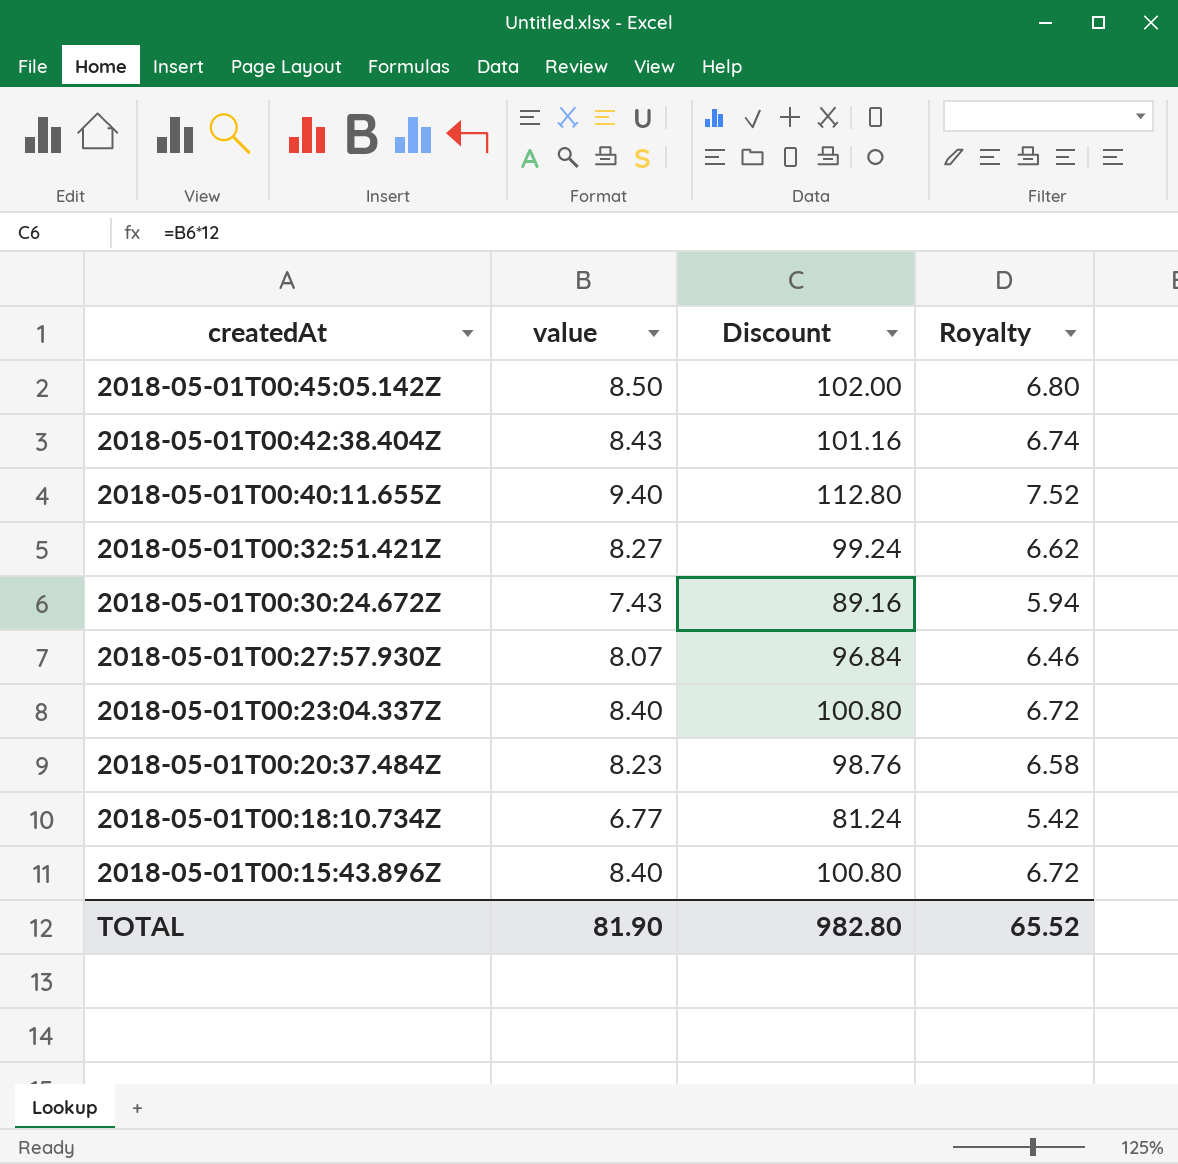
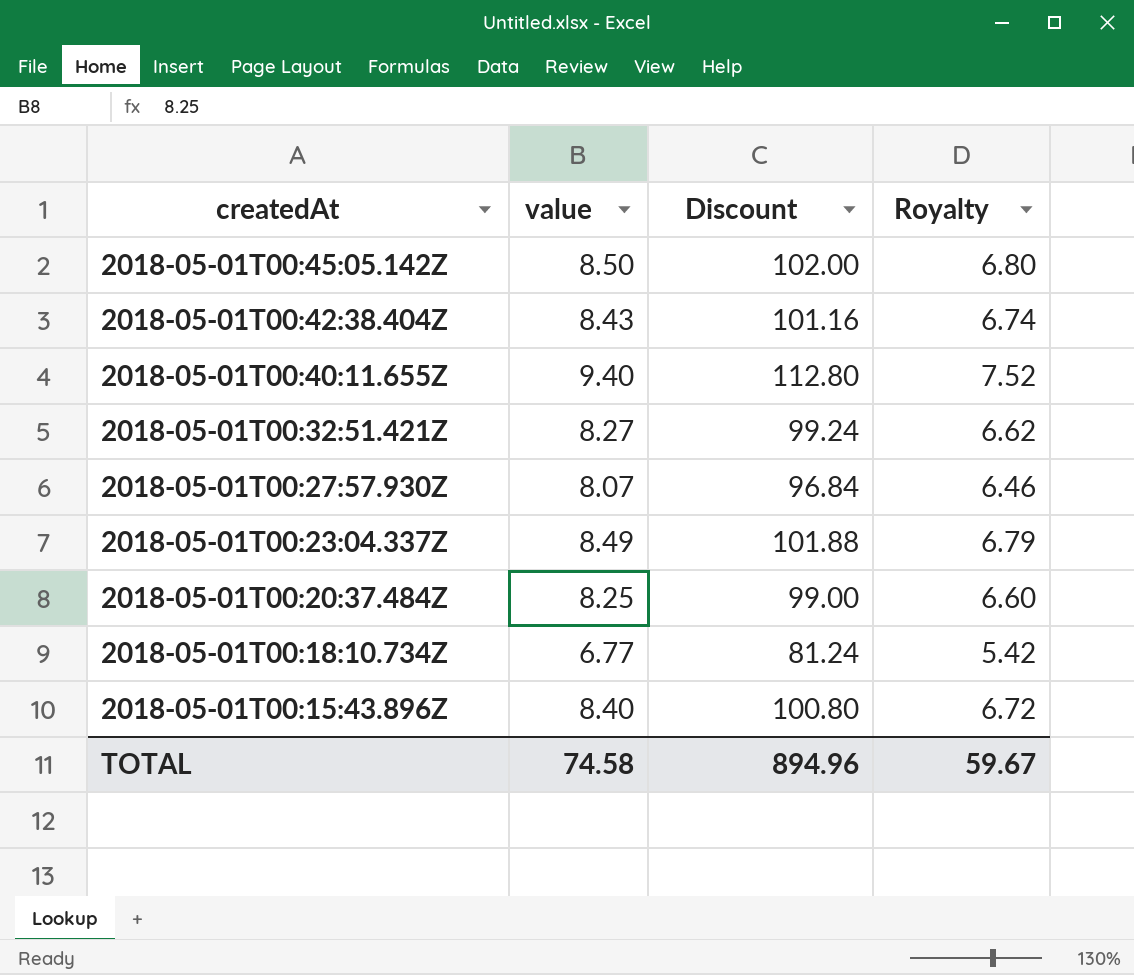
row 2018-05-01T00:30:24.672Z: 7.43 | 89.16 | 5.94 -> none
2018-05-01T00:23:04.337Z | value: 8.40 -> 8.49
2018-05-01T00:23:04.337Z | Discount: 100.80 -> 101.88
2018-05-01T00:23:04.337Z | Royalty: 6.72 -> 6.79
2018-05-01T00:20:37.484Z | value: 8.23 -> 8.25
2018-05-01T00:20:37.484Z | Discount: 98.76 -> 99.00
2018-05-01T00:20:37.484Z | Royalty: 6.58 -> 6.60
TOTAL | value: 81.90 -> 74.58
TOTAL | Discount: 982.80 -> 894.96
TOTAL | Royalty: 65.52 -> 59.67

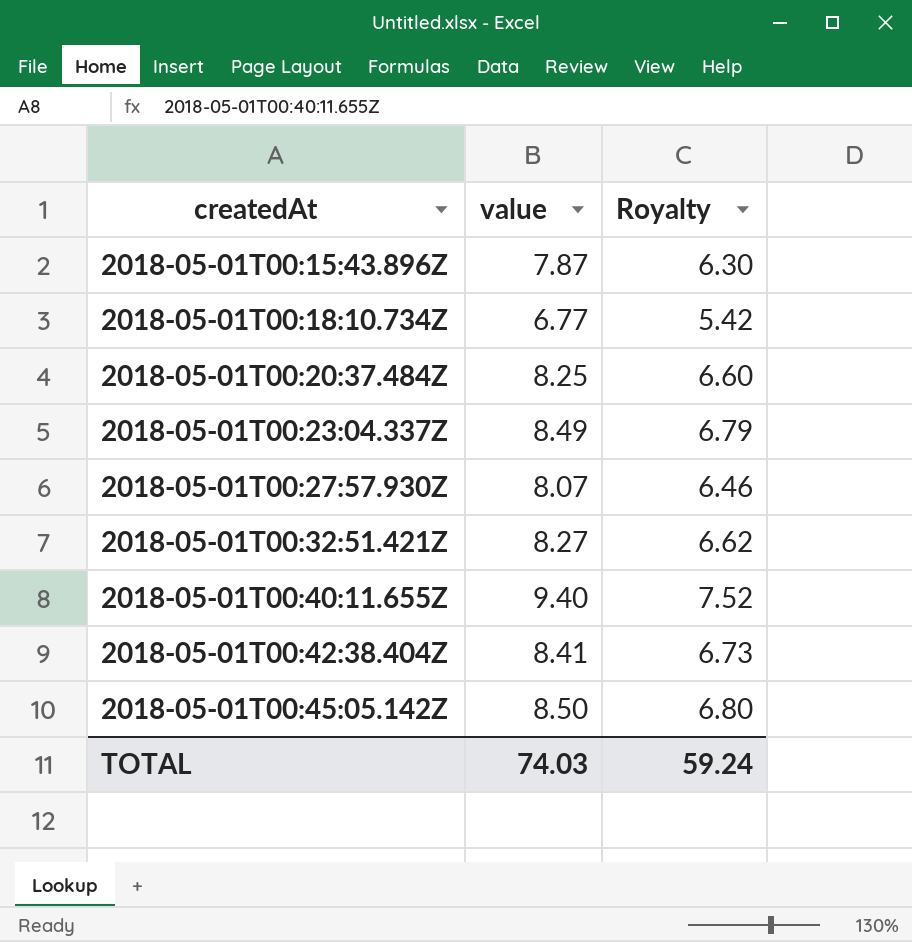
row order: createdAt descending -> createdAt ascending
column Discount | formula: [value] * 12 -> none
2018-05-01T00:15:43.896Z | value: 8.40 -> 7.87
2018-05-01T00:15:43.896Z | Royalty: 6.72 -> 6.30
2018-05-01T00:42:38.404Z | value: 8.43 -> 8.41
2018-05-01T00:42:38.404Z | Royalty: 6.74 -> 6.73
TOTAL | value: 74.58 -> 74.03
TOTAL | Royalty: 59.67 -> 59.24

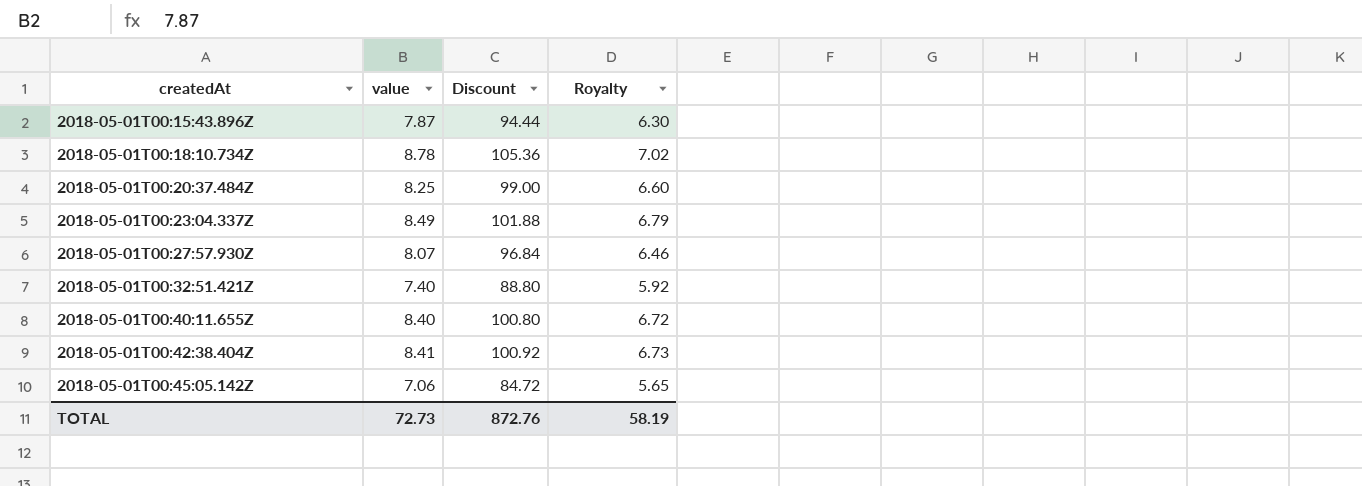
column Discount | formula: none -> [value] * 12
2018-05-01T00:18:10.734Z | value: 6.77 -> 8.78
2018-05-01T00:18:10.734Z | Royalty: 5.42 -> 7.02
2018-05-01T00:32:51.421Z | value: 8.27 -> 7.40
2018-05-01T00:32:51.421Z | Royalty: 6.62 -> 5.92
2018-05-01T00:40:11.655Z | value: 9.40 -> 8.40
2018-05-01T00:40:11.655Z | Royalty: 7.52 -> 6.72
2018-05-01T00:45:05.142Z | value: 8.50 -> 7.06
2018-05-01T00:45:05.142Z | Royalty: 6.80 -> 5.65
TOTAL | value: 74.03 -> 72.73
TOTAL | Royalty: 59.24 -> 58.19

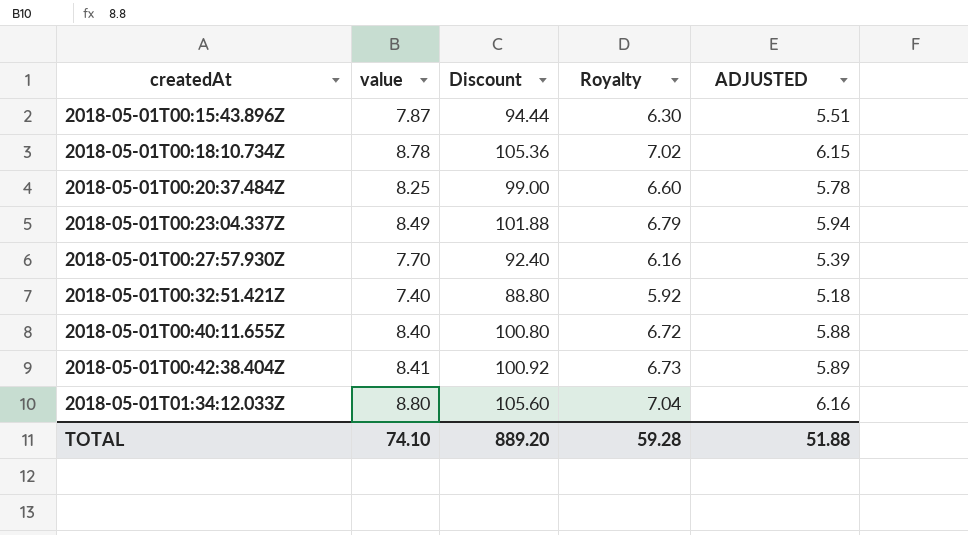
column ADJUSTED | formula: none -> [value] * 0.7
row 2018-05-01T00:45:05.142Z: 7.06 | 84.72 | 5.65 -> none
2018-05-01T00:27:57.930Z | value: 8.07 -> 7.70
2018-05-01T00:27:57.930Z | Discount: 96.84 -> 92.40
2018-05-01T00:27:57.930Z | Royalty: 6.46 -> 6.16
row 2018-05-01T01:34:12.033Z: none -> 8.80 | 105.60 | 7.04 | 6.16
TOTAL | value: 72.73 -> 74.10
TOTAL | Discount: 872.76 -> 889.20
TOTAL | Royalty: 58.19 -> 59.28

